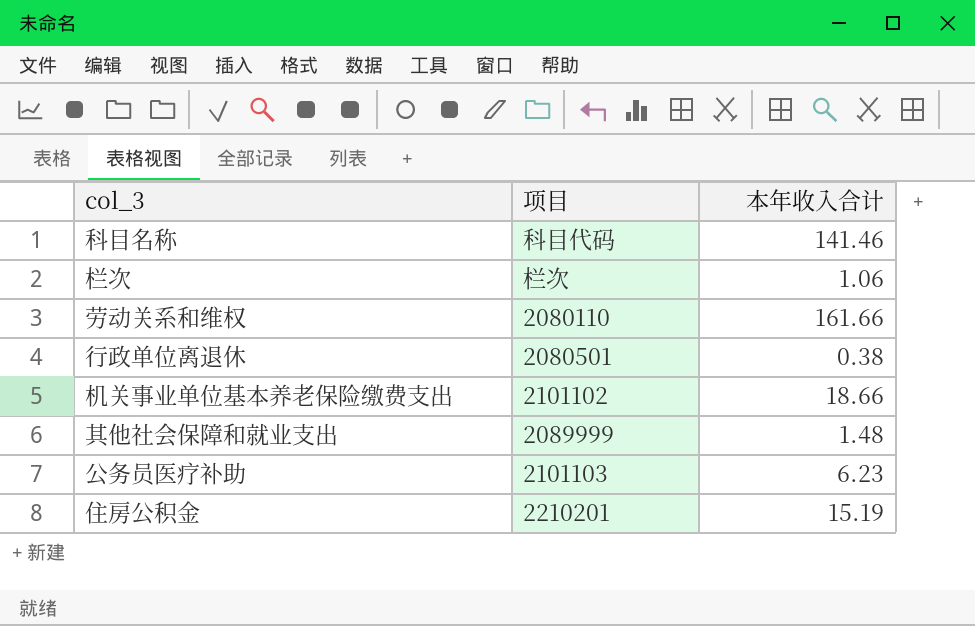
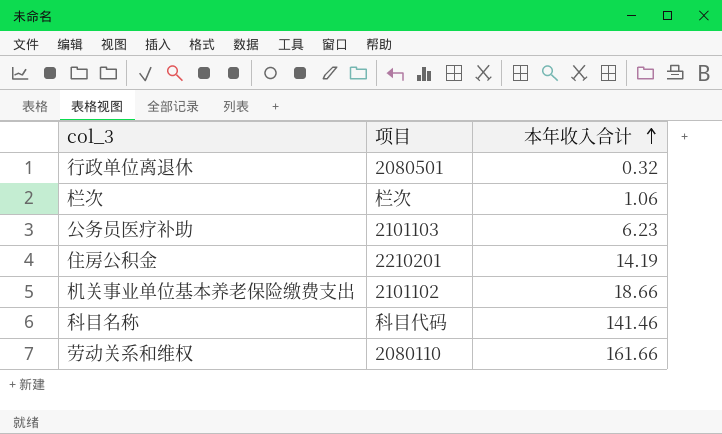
row order: none -> 本年收入合计 ascending
row 其他社会保障和就业支出: 2089999 | 1.48 -> none
行政单位离退休 | 本年收入合计: 0.38 -> 0.32
住房公积金 | 本年收入合计: 15.19 -> 14.19

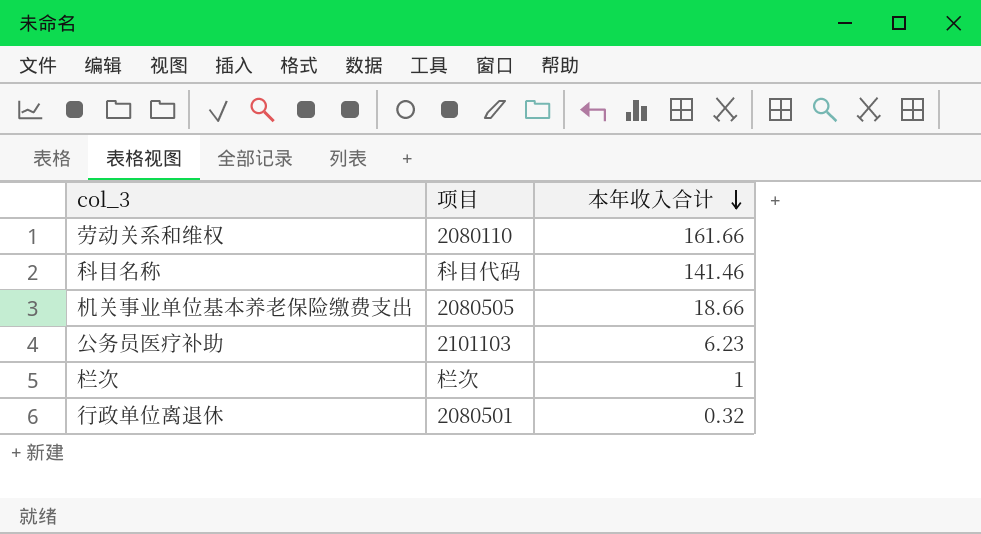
row order: 本年收入合计 ascending -> 本年收入合计 descending
row 住房公积金: 2210201 | 14.19 -> none
机关事业单位基本养老保险缴费支出 | 项目: 2101102 -> 2080505
栏次 | 本年收入合计: 1.06 -> 1

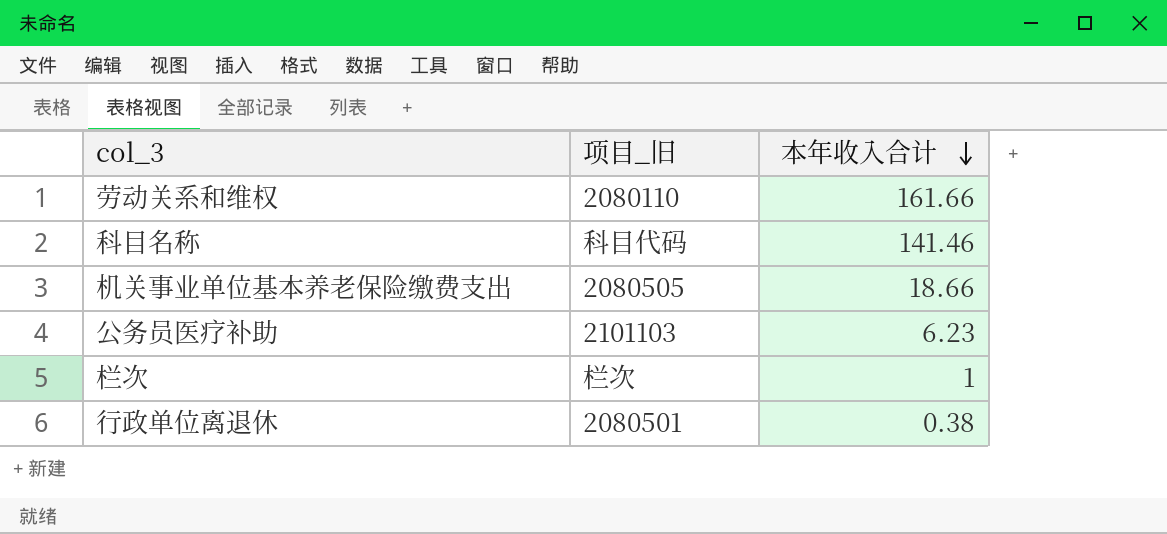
column name: 项目 -> 项目_旧
行政单位离退休 | 本年收入合计: 0.32 -> 0.38

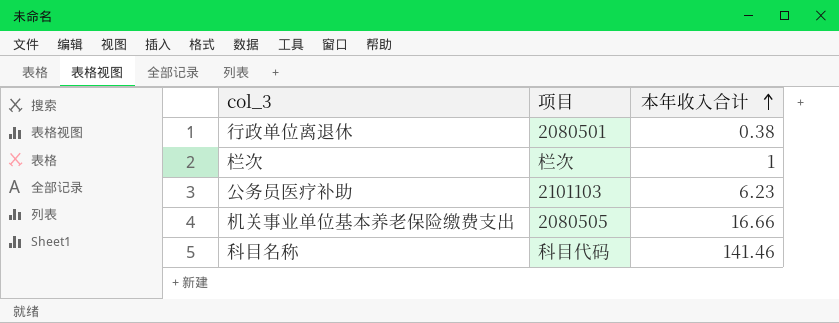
row order: 本年收入合计 descending -> 本年收入合计 ascending
column name: 项目_旧 -> 项目
row 劳动关系和维权: 2080110 | 161.66 -> none
机关事业单位基本养老保险缴费支出 | 本年收入合计: 18.66 -> 16.66

